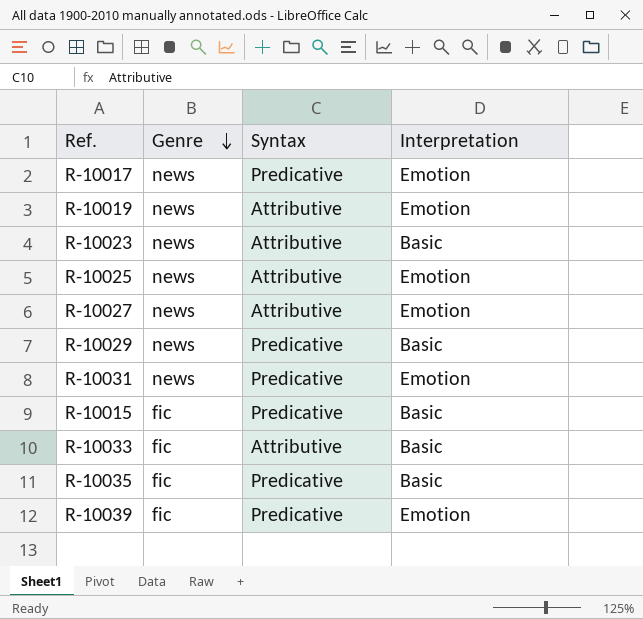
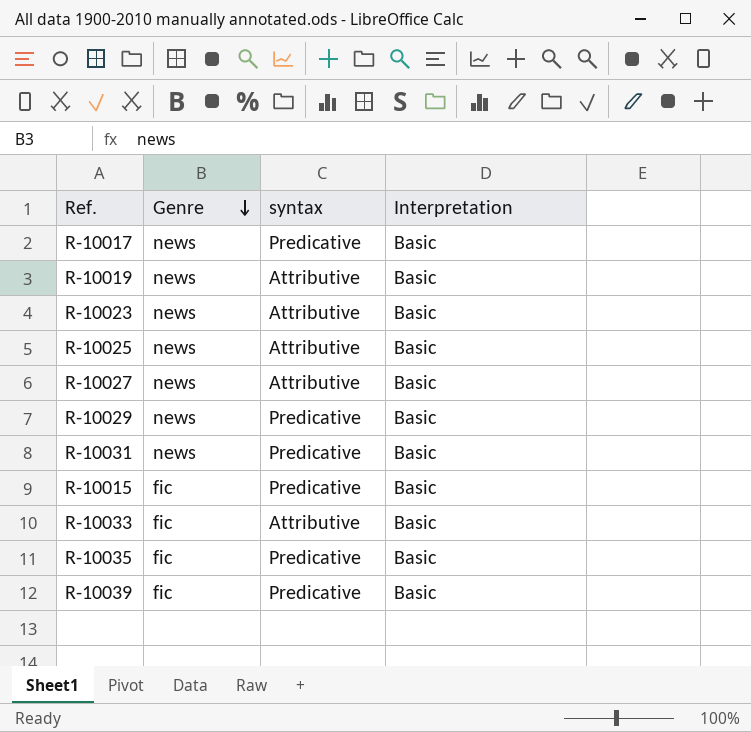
column name: Syntax -> syntax
R-10017 | Interpretation: Emotion -> Basic
R-10019 | Interpretation: Emotion -> Basic
R-10025 | Interpretation: Emotion -> Basic
R-10027 | Interpretation: Emotion -> Basic
R-10031 | Interpretation: Emotion -> Basic
R-10039 | Interpretation: Emotion -> Basic

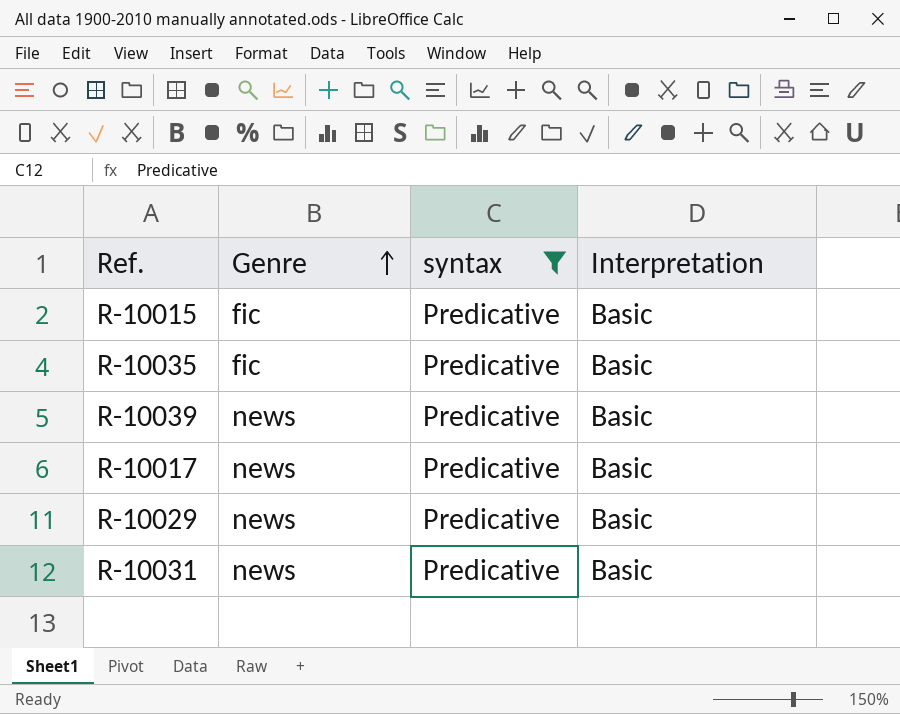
filter: none -> syntax = Predicative
row order: Genre descending -> Genre ascending
R-10039 | Genre: fic -> news

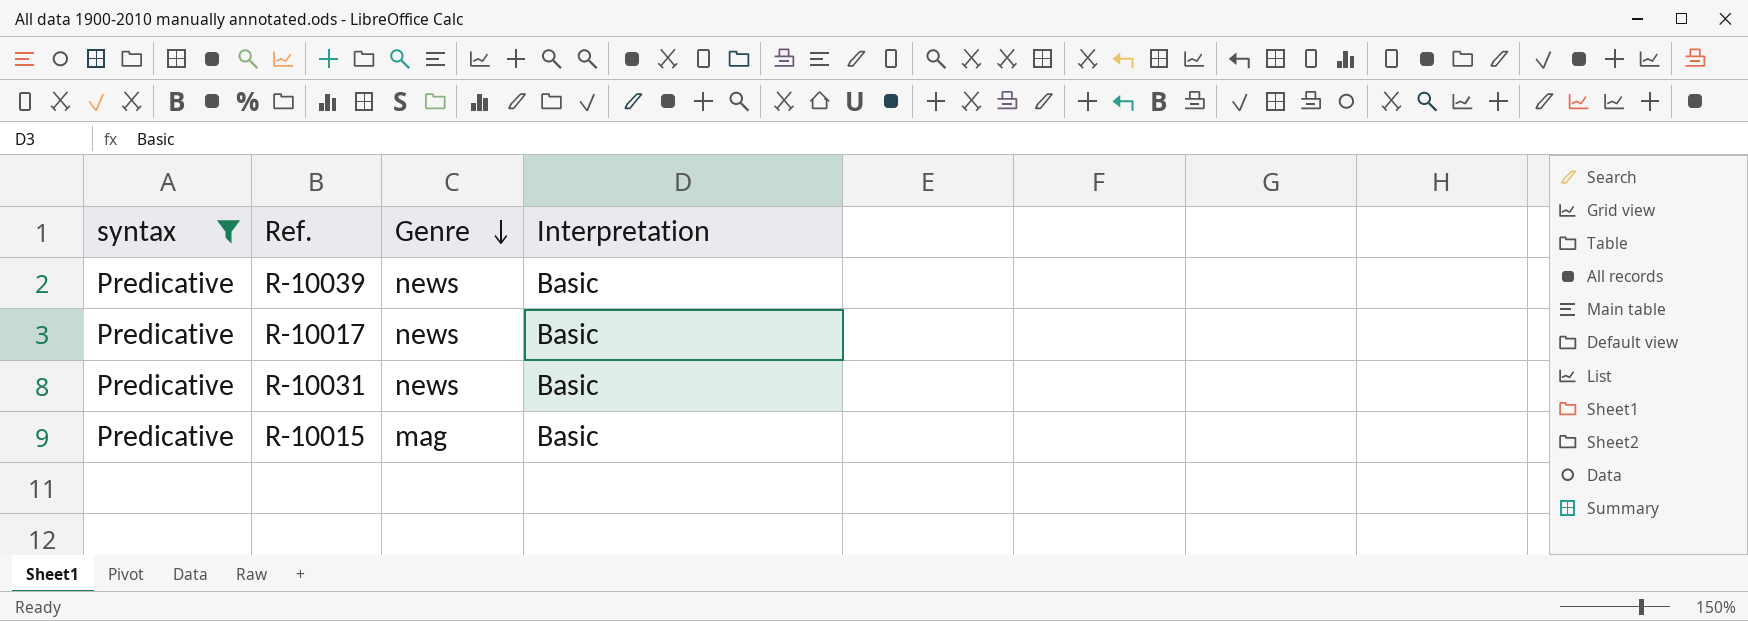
row order: Genre ascending -> Genre descending
column syntax | position: 3 -> 1
row R-10035: fic | Predicative | Basic -> none
row R-10029: news | Predicative | Basic -> none
R-10015 | Genre: fic -> mag

